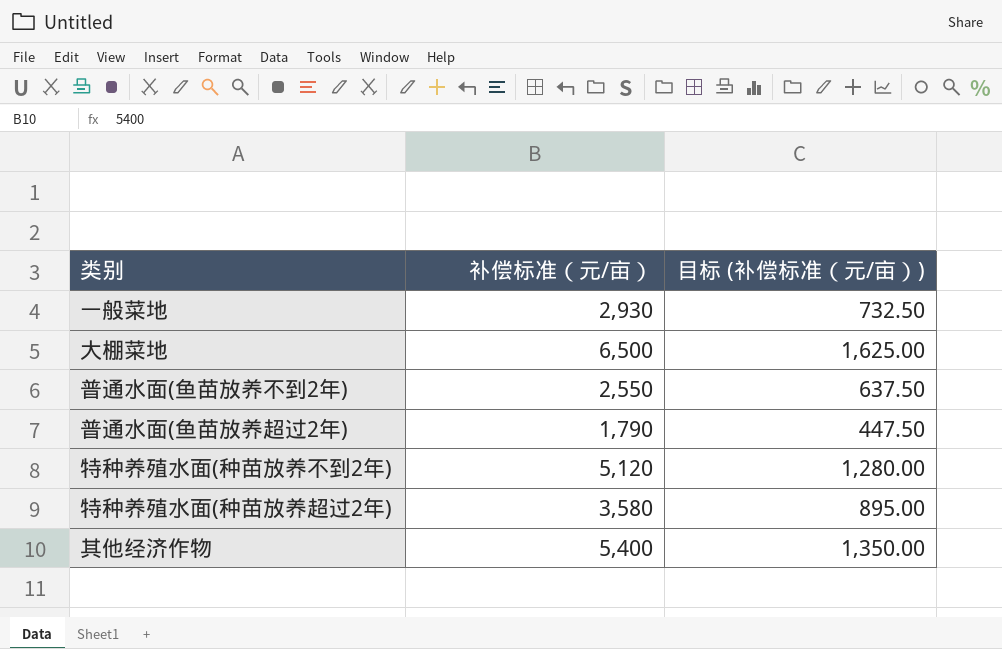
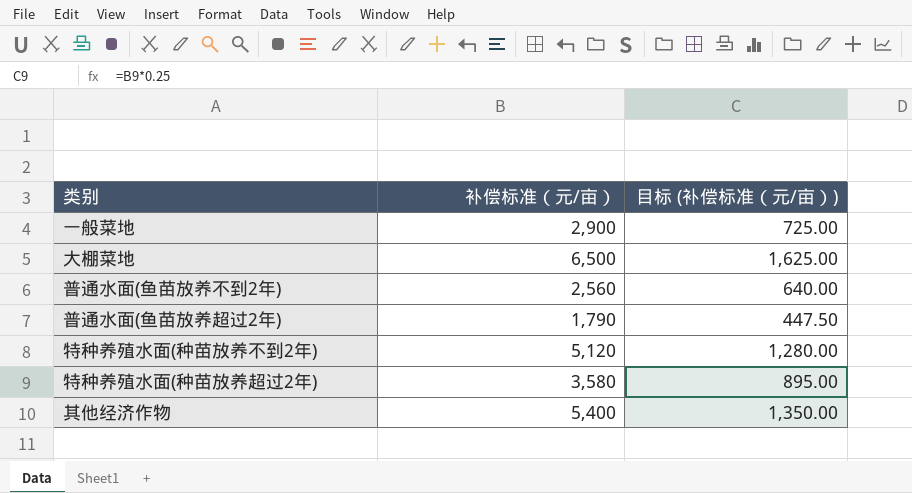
一般菜地 | 补偿标准（元/亩）: 2,930 -> 2,900
一般菜地 | 目标 (补偿标准（元/亩）): 732.50 -> 725.00
普通水面(鱼苗放养不到2年) | 补偿标准（元/亩）: 2,550 -> 2,560
普通水面(鱼苗放养不到2年) | 目标 (补偿标准（元/亩）): 637.50 -> 640.00

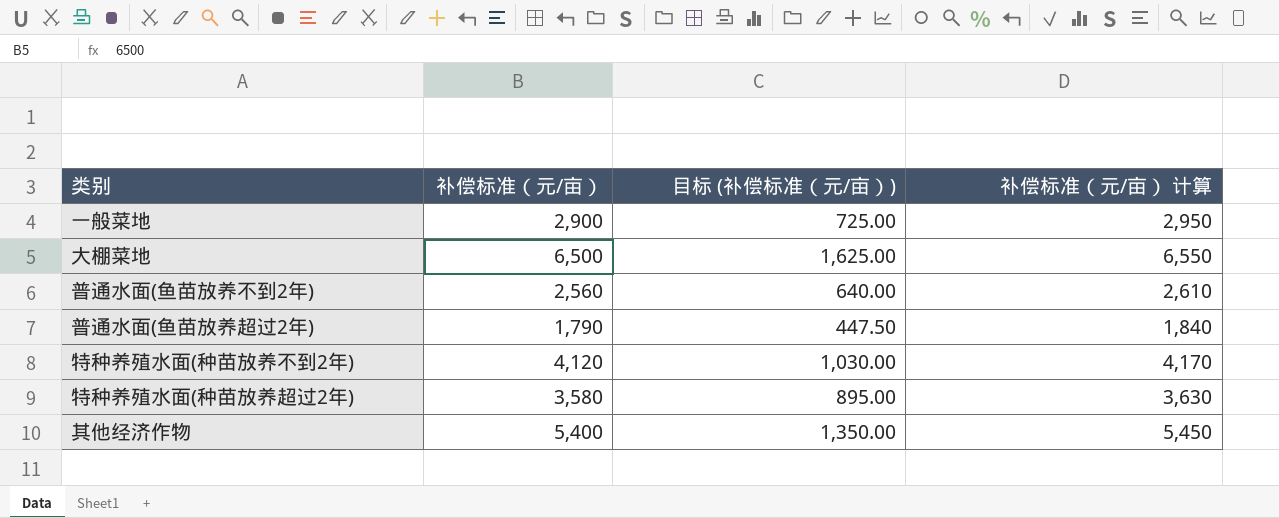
column 补偿标准（元/亩） 计算 | formula: none -> [补偿标准（元/亩）] + 50
特种养殖水面(种苗放养不到2年) | 补偿标准（元/亩）: 5,120 -> 4,120
特种养殖水面(种苗放养不到2年) | 目标 (补偿标准（元/亩）): 1,280.00 -> 1,030.00

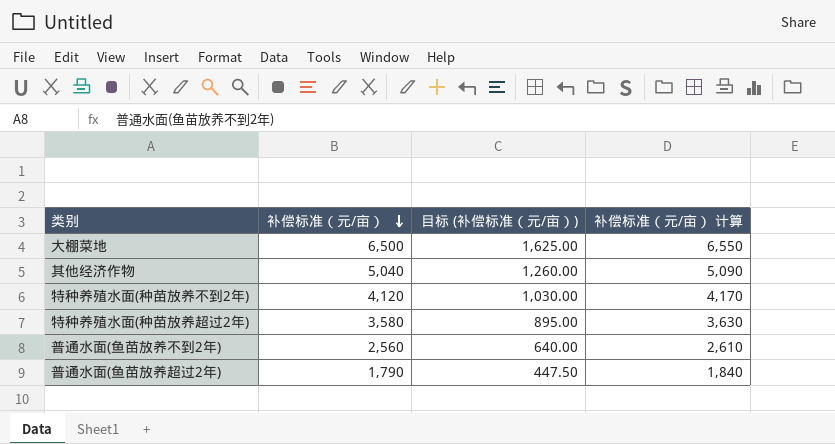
row order: none -> 补偿标准（元/亩） descending
row 一般菜地: 2,900 | 725.00 | 2,950 -> none
其他经济作物 | 补偿标准（元/亩）: 5,400 -> 5,040
其他经济作物 | 目标 (补偿标准（元/亩）): 1,350.00 -> 1,260.00
其他经济作物 | 补偿标准（元/亩） 计算: 5,450 -> 5,090

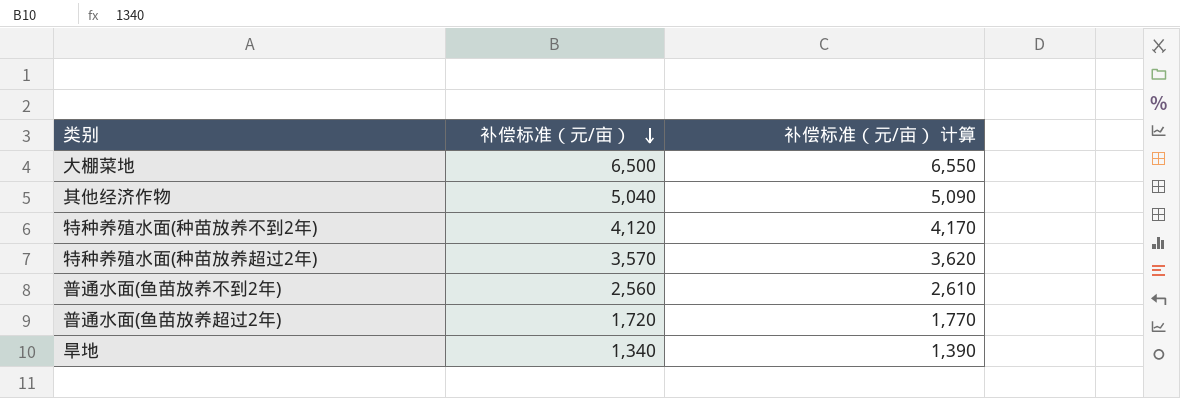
column 目标 (补偿标准（元/亩）) | formula: [补偿标准（元/亩）] * 0.25 -> none
特种养殖水面(种苗放养超过2年) | 补偿标准（元/亩）: 3,580 -> 3,570
特种养殖水面(种苗放养超过2年) | 补偿标准（元/亩） 计算: 3,630 -> 3,620
普通水面(鱼苗放养超过2年) | 补偿标准（元/亩）: 1,790 -> 1,720
普通水面(鱼苗放养超过2年) | 补偿标准（元/亩） 计算: 1,840 -> 1,770
row 旱地: none -> 1,340 | 1,390

